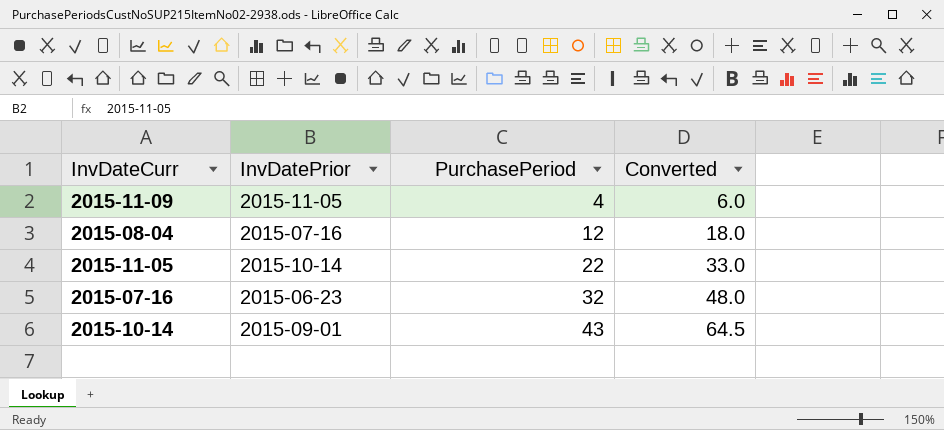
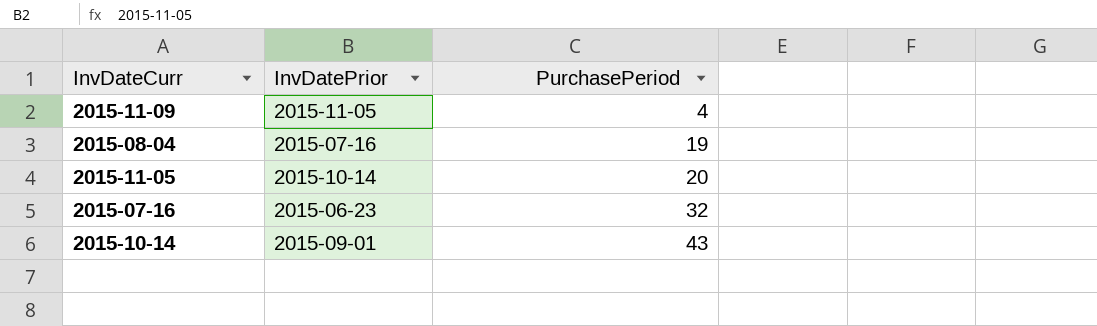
column Converted | formula: [PurchasePeriod] * 1.5 -> none
2015-08-04 | PurchasePeriod: 12 -> 19
2015-11-05 | PurchasePeriod: 22 -> 20

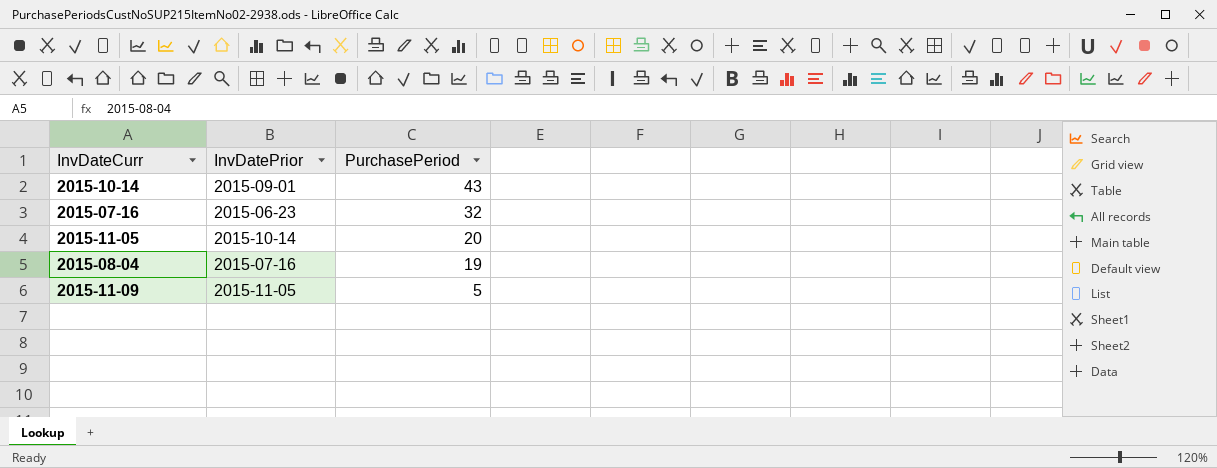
row order: PurchasePeriod ascending -> PurchasePeriod descending
2015-11-09 | PurchasePeriod: 4 -> 5

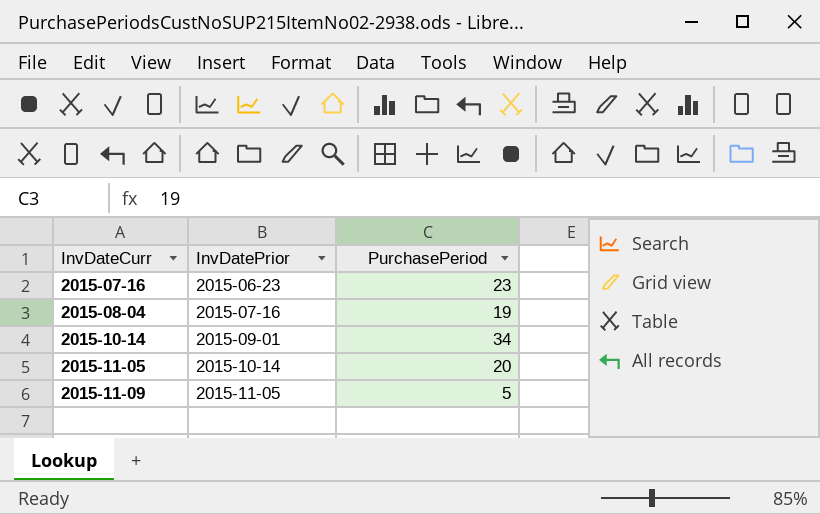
row order: PurchasePeriod descending -> InvDateCurr ascending
2015-07-16 | PurchasePeriod: 32 -> 23
2015-10-14 | PurchasePeriod: 43 -> 34

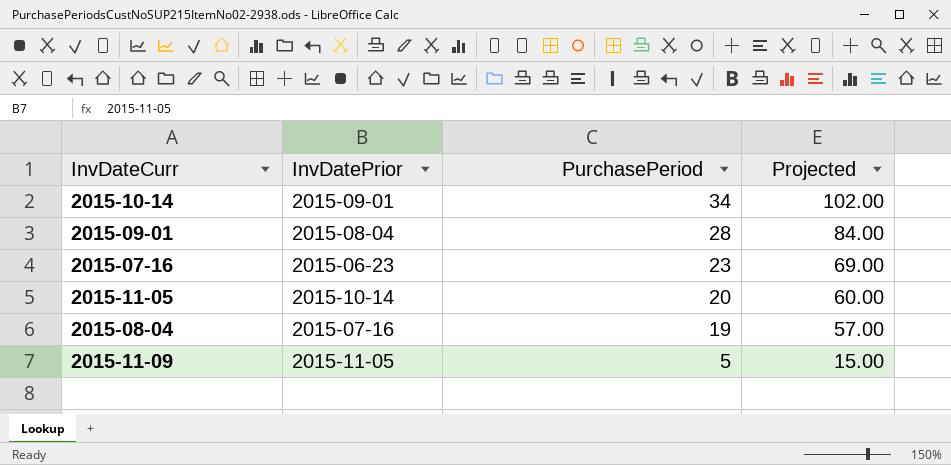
row order: InvDateCurr ascending -> PurchasePeriod descending
column Projected | formula: none -> [PurchasePeriod] * 3
row 2015-09-01: none -> 2015-08-04 | 28 | 84.00

